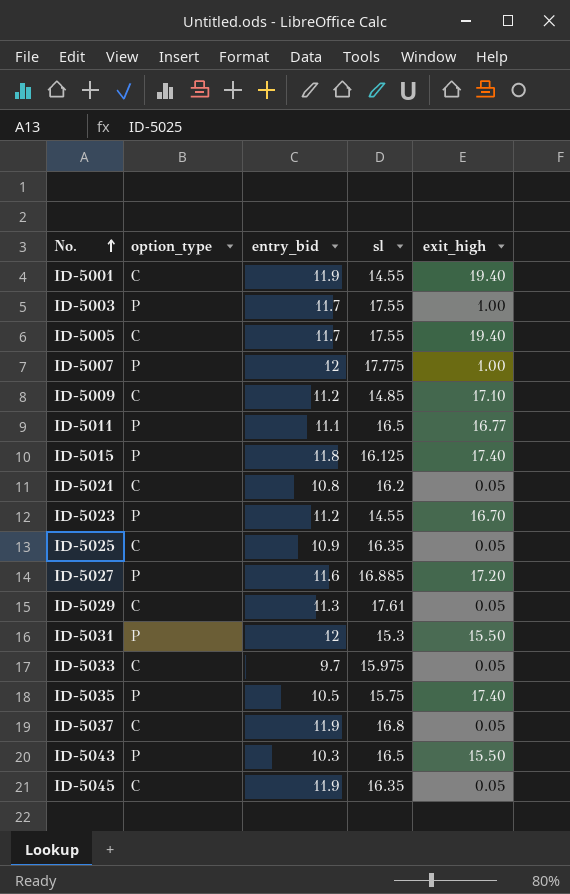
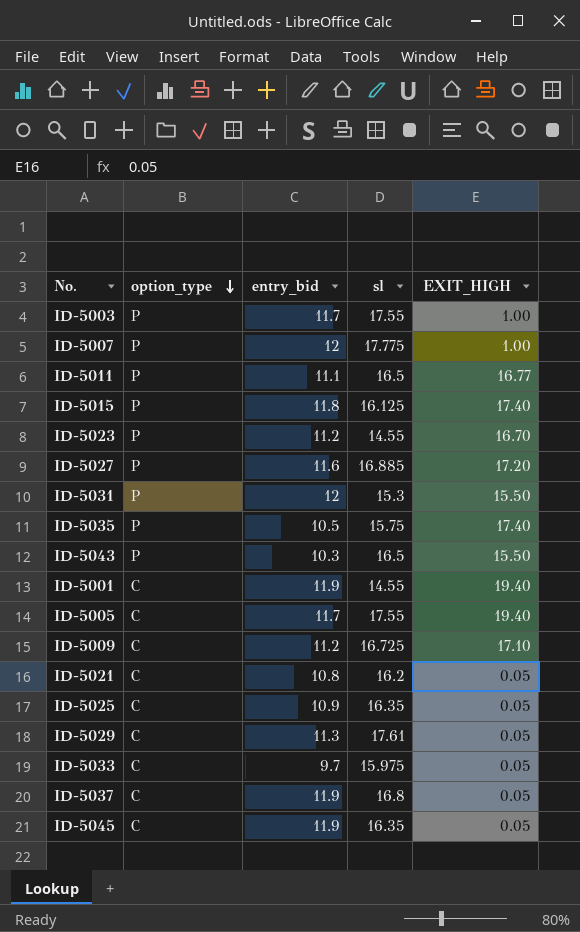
row order: No. ascending -> option_type descending
column name: exit_high -> EXIT_HIGH
ID-5009 | sl: 14.85 -> 16.725

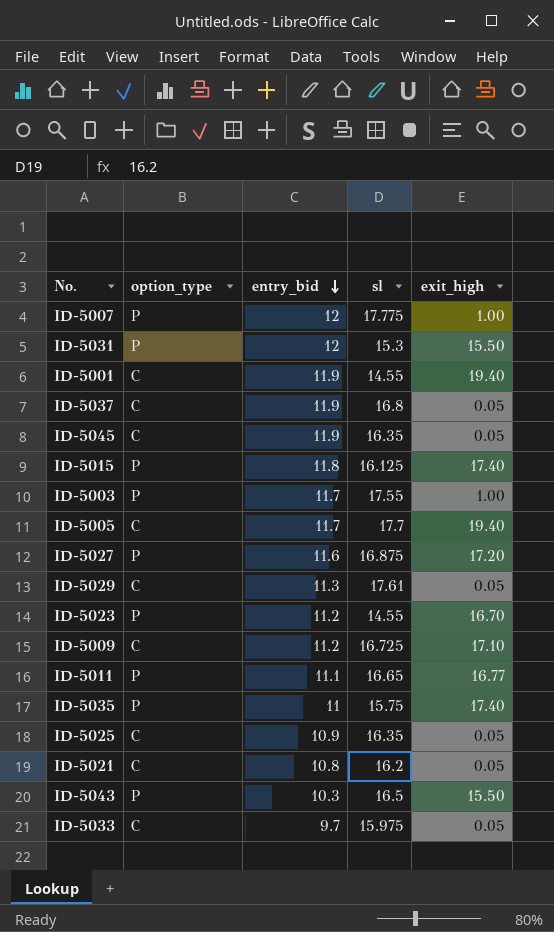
row order: option_type descending -> entry_bid descending
column name: EXIT_HIGH -> exit_high
ID-5005 | sl: 17.55 -> 17.7
ID-5027 | sl: 16.885 -> 16.875
ID-5011 | sl: 16.5 -> 16.65
ID-5035 | entry_bid: 10.5 -> 11

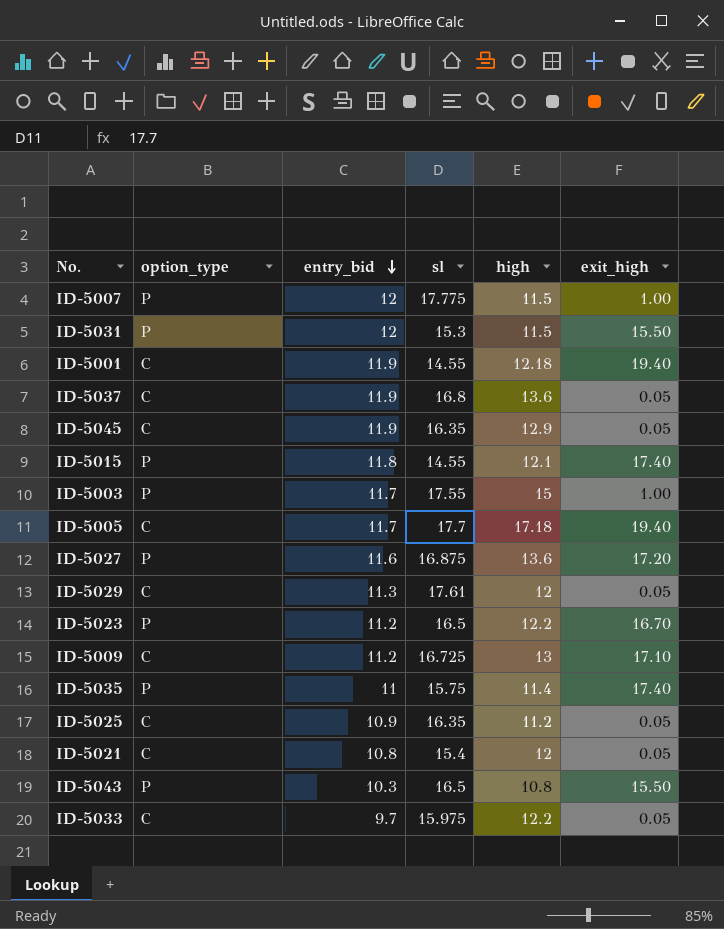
column high | position: none -> 5
row ID-5011: P | 11.1 | 16.65 | 16.77 -> none
ID-5015 | sl: 16.125 -> 14.55
ID-5023 | sl: 14.55 -> 16.5
ID-5021 | sl: 16.2 -> 15.4

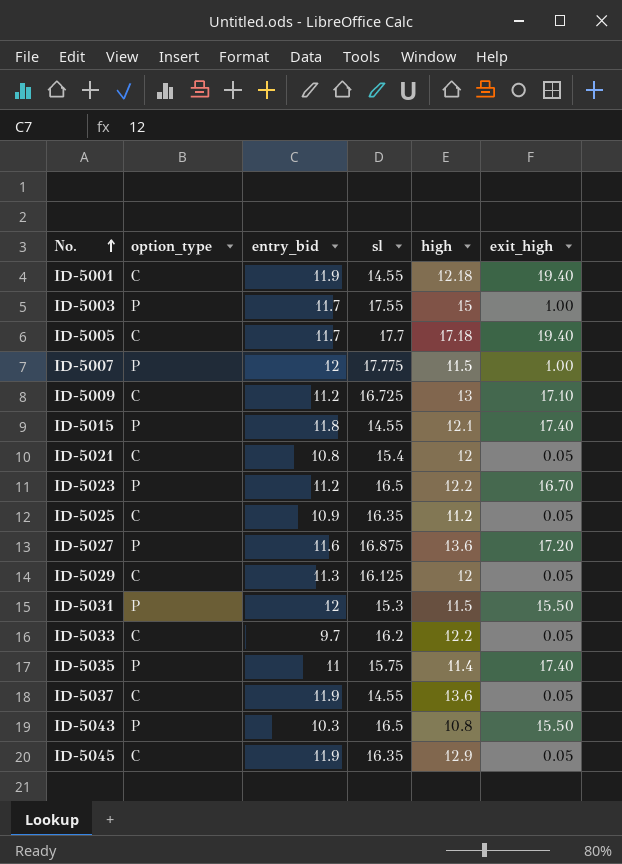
row order: entry_bid descending -> No. ascending
ID-5029 | sl: 17.61 -> 16.125
ID-5033 | sl: 15.975 -> 16.2
ID-5037 | sl: 16.8 -> 14.55

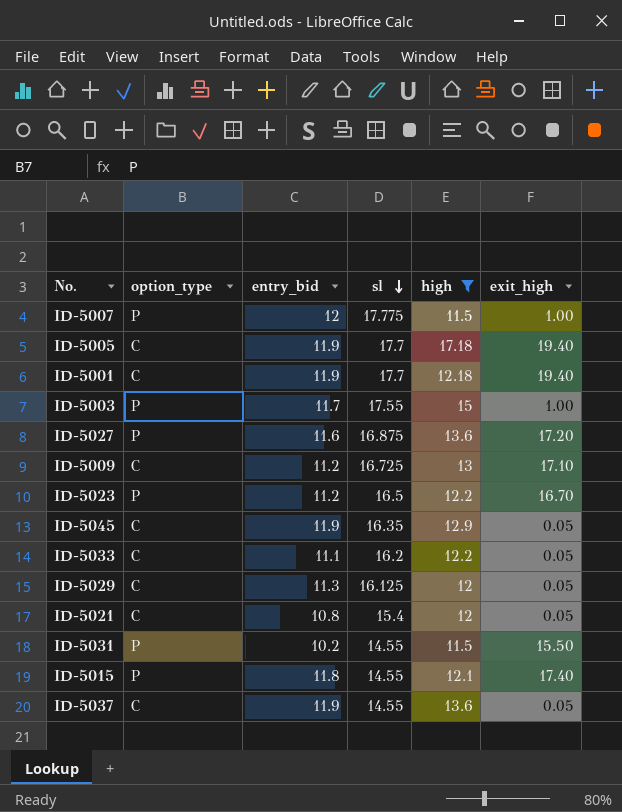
filter: none -> high >= 11.5
row order: No. ascending -> sl descending
ID-5005 | entry_bid: 11.7 -> 11.9
ID-5001 | sl: 14.55 -> 17.7
ID-5033 | entry_bid: 9.7 -> 11.1
ID-5031 | entry_bid: 12 -> 10.2
ID-5031 | sl: 15.3 -> 14.55

